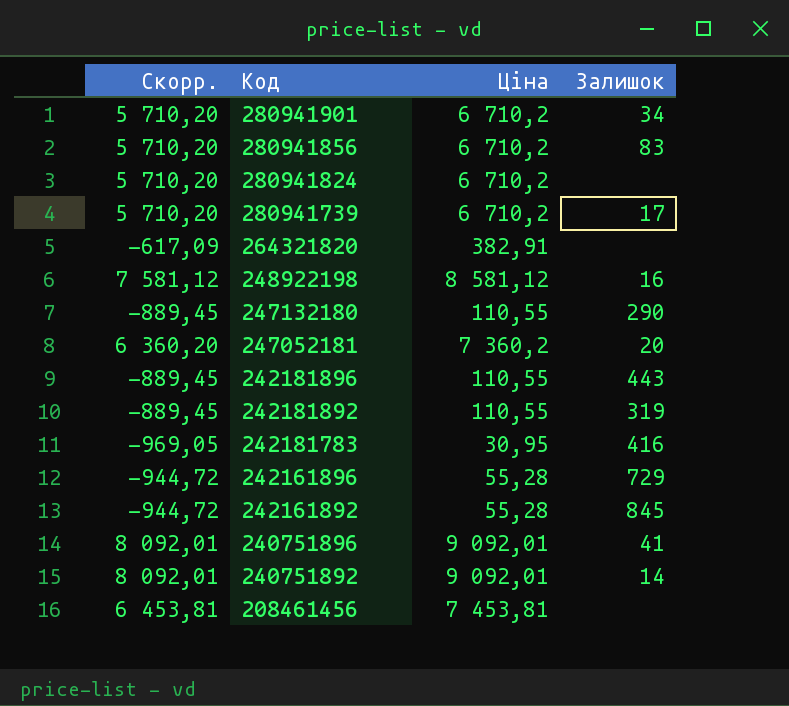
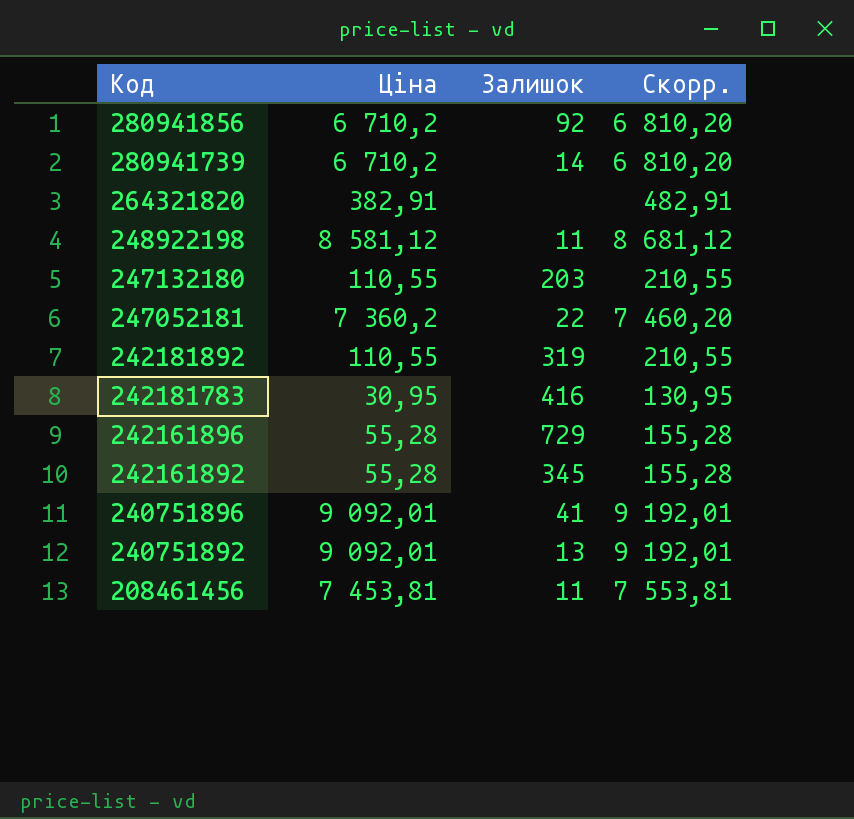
column Скорр. | formula: [Ціна] - 1000 -> [Ціна] + 100
column Скорр. | position: 1 -> 4
row 280941901: 5 710,20 | 6 710,2 | 34 -> none
row 280941824: 5 710,20 | 6 710,2 | none -> none
row 242181896: -889,45 | 110,55 | 443 -> none
280941856 | Залишок: 83 -> 92
280941739 | Залишок: 17 -> 14
248922198 | Залишок: 16 -> 11
247132180 | Залишок: 290 -> 203
247052181 | Залишок: 20 -> 22
242161892 | Залишок: 845 -> 345
240751892 | Залишок: 14 -> 13
208461456 | Залишок: none -> 11

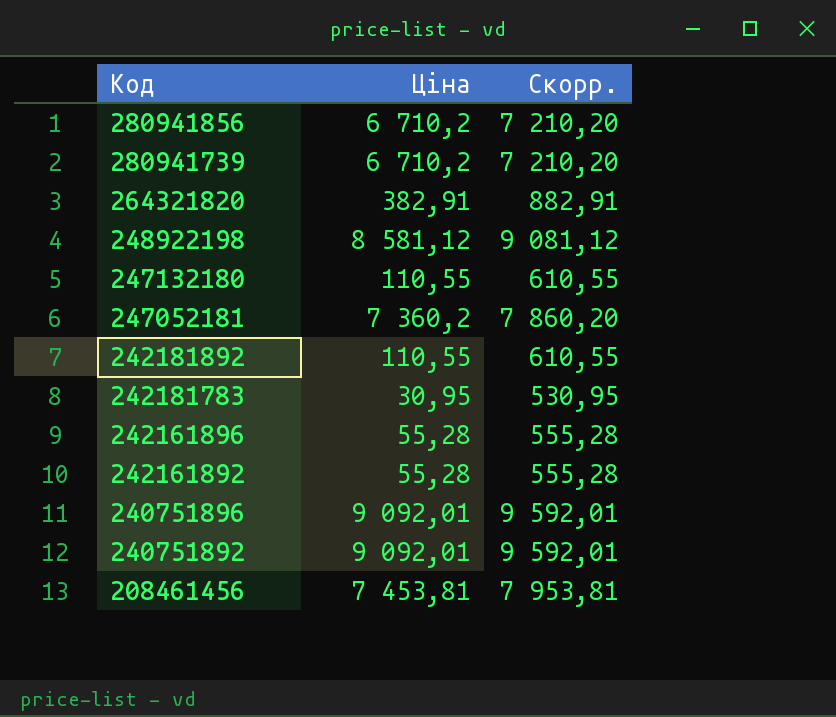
column Залишок | position: 3 -> none
column Скорр. | formula: [Ціна] + 100 -> [Ціна] + 500

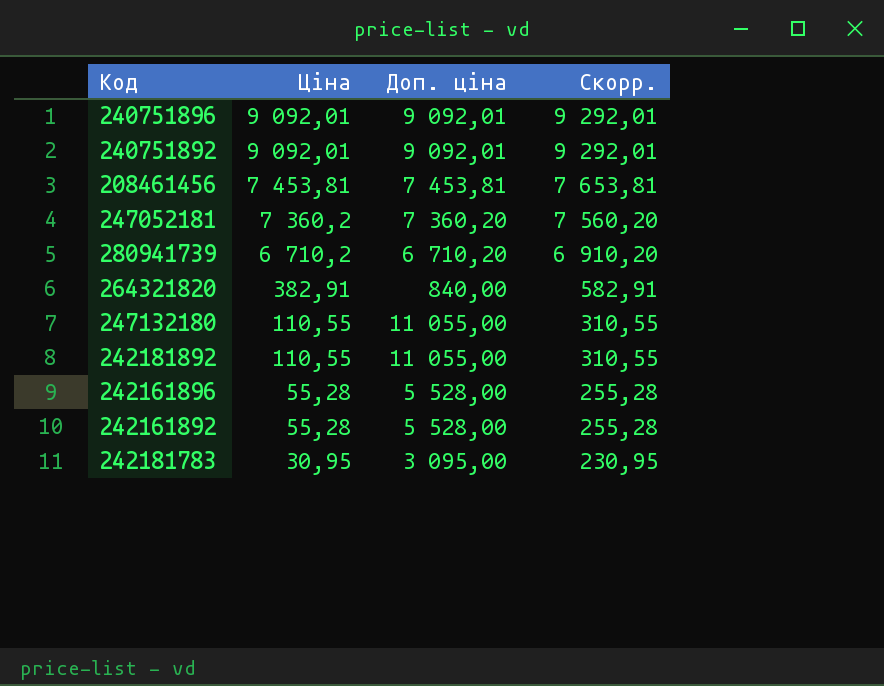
row order: Код descending -> Ціна descending
column Доп. ціна | position: none -> 3
column Скорр. | formula: [Ціна] + 500 -> [Ціна] + 200
row 280941856: 6 710,2 | 7 210,20 -> none
row 248922198: 8 581,12 | 9 081,12 -> none

